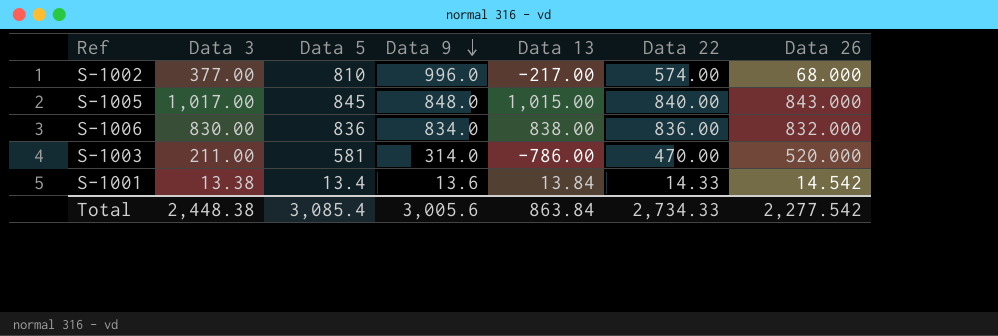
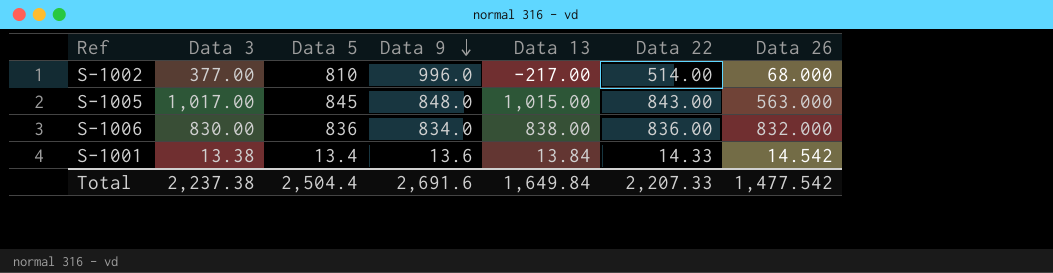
row S-1003: 211.00 | 581 | 314.0 | -786.00 | 470.00 | 520.000 -> none
S-1002 | Data 22: 574.00 -> 514.00
S-1005 | Data 22: 840.00 -> 843.00
S-1005 | Data 26: 843.000 -> 563.000
Total | Data 3: 2,448.38 -> 2,237.38
Total | Data 5: 3,085.4 -> 2,504.4
Total | Data 9: 3,005.6 -> 2,691.6
Total | Data 13: 863.84 -> 1,649.84
Total | Data 22: 2,734.33 -> 2,207.33
Total | Data 26: 2,277.542 -> 1,477.542

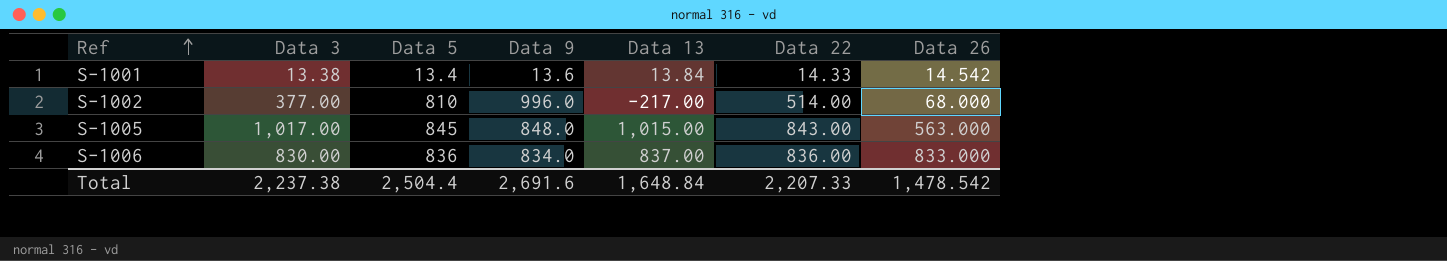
row order: Data 9 descending -> Ref ascending
S-1006 | Data 13: 838.00 -> 837.00
S-1006 | Data 26: 832.000 -> 833.000
Total | Data 13: 1,649.84 -> 1,648.84
Total | Data 26: 1,477.542 -> 1,478.542

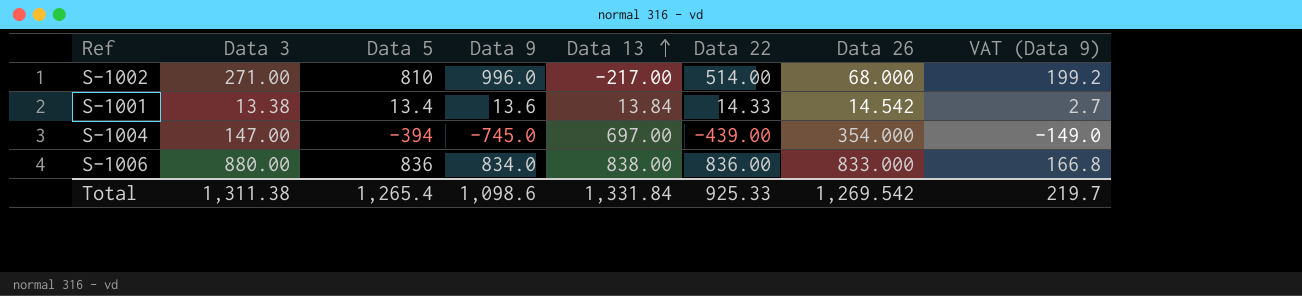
row order: Ref ascending -> Data 13 ascending
column VAT (Data 9) | formula: none -> [Data 9] * 0.2
row S-1005: 1,017.00 | 845 | 848.0 | 1,015.00 | 843.00 | 563.000 -> none
S-1002 | Data 3: 377.00 -> 271.00
row S-1004: none -> 147.00 | -394 | -745.0 | 697.00 | -439.00 | 354.000 | -149.0
S-1006 | Data 3: 830.00 -> 880.00
S-1006 | Data 13: 837.00 -> 838.00
Total | Data 3: 2,237.38 -> 1,311.38
Total | Data 5: 2,504.4 -> 1,265.4
Total | Data 9: 2,691.6 -> 1,098.6
Total | Data 13: 1,648.84 -> 1,331.84
Total | Data 22: 2,207.33 -> 925.33
Total | Data 26: 1,478.542 -> 1,269.542

